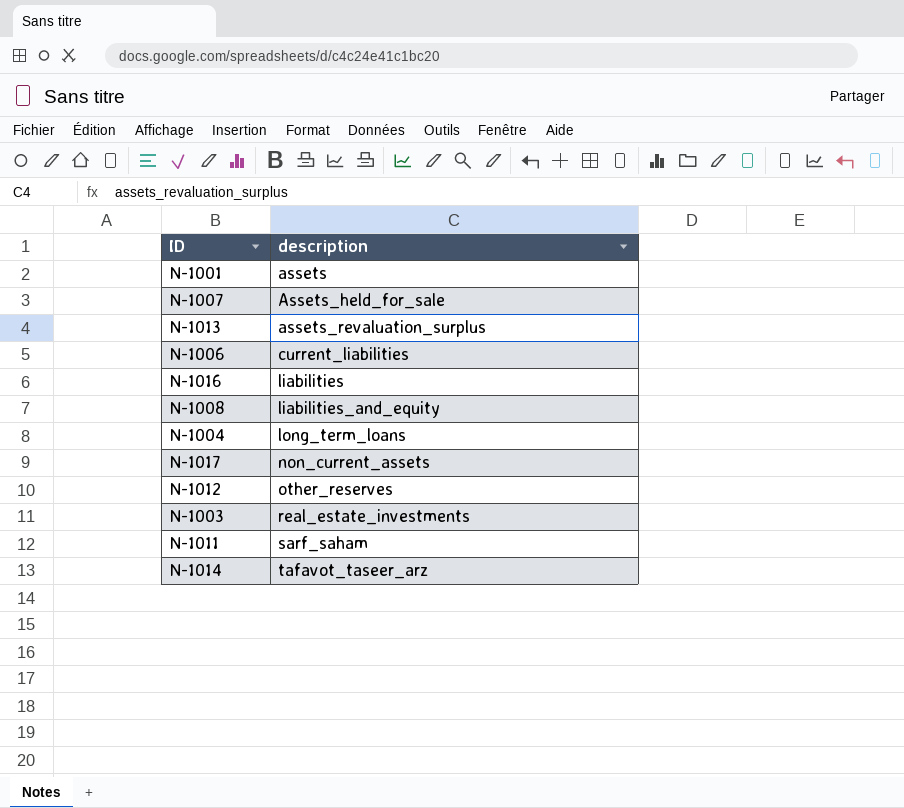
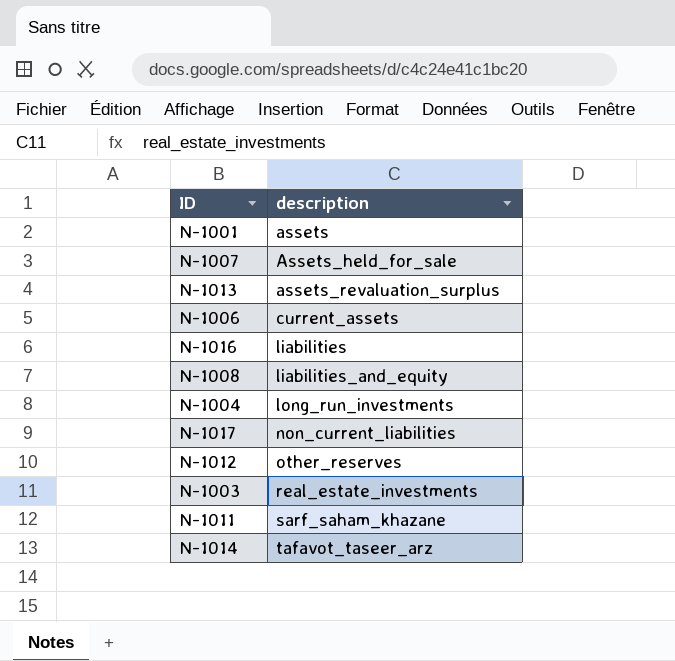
N-1006 | description: current_liabilities -> current_assets
N-1004 | description: long_term_loans -> long_run_investments
N-1017 | description: non_current_assets -> non_current_liabilities
N-1011 | description: sarf_saham -> sarf_saham_khazane

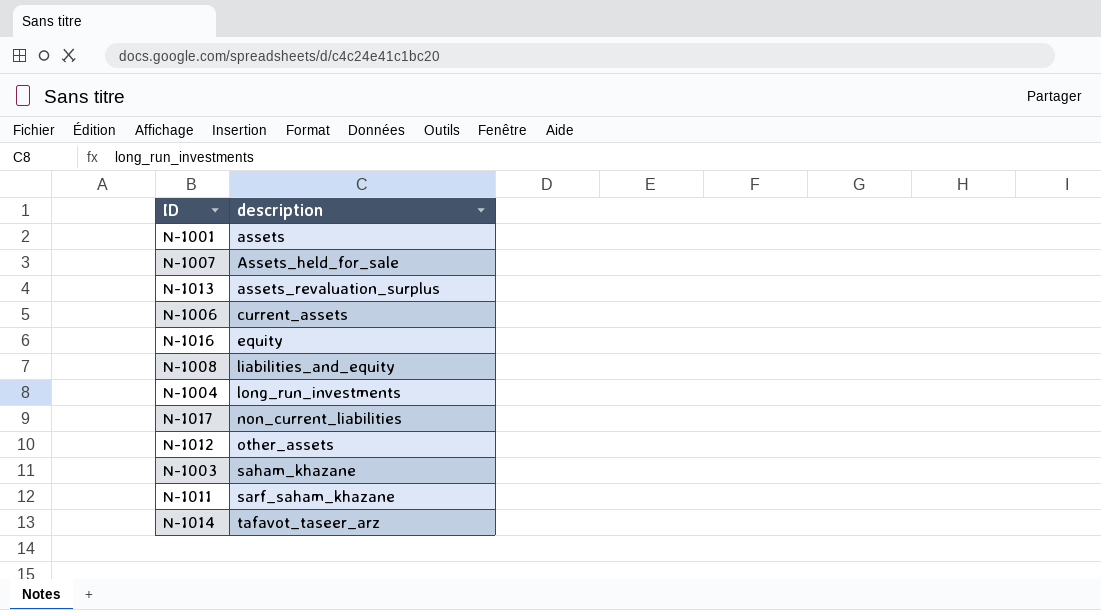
N-1016 | description: liabilities -> equity
N-1012 | description: other_reserves -> other_assets
N-1003 | description: real_estate_investments -> saham_khazane

